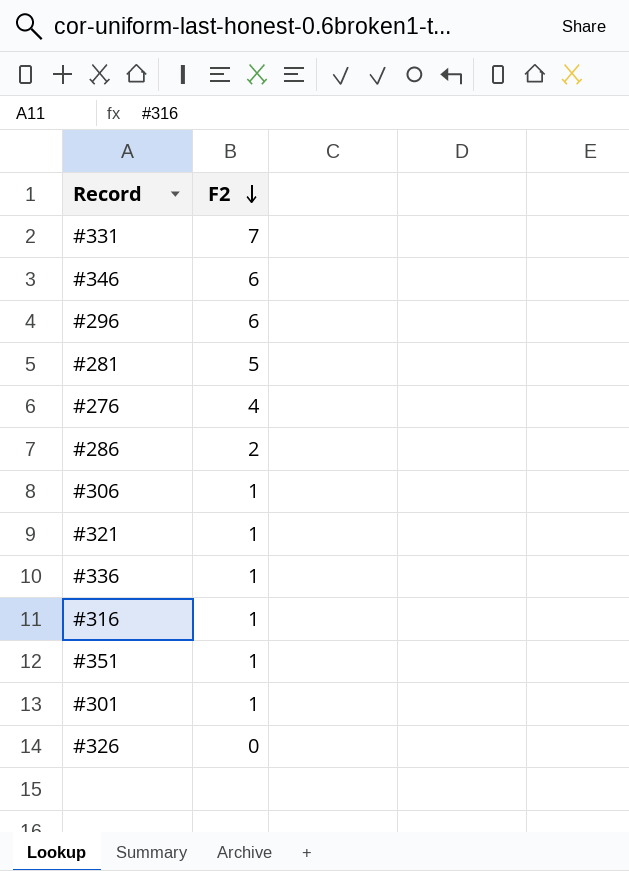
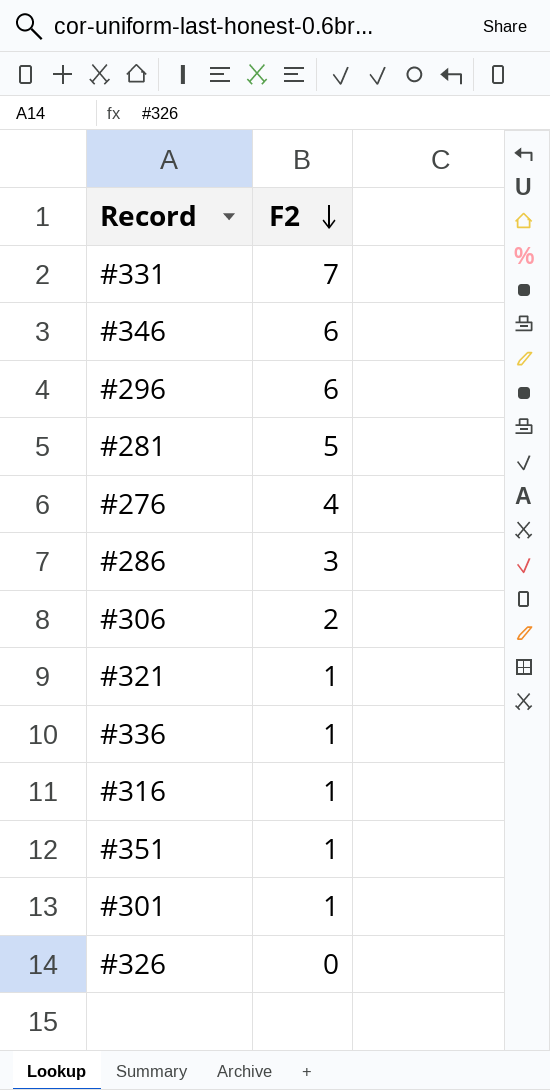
#286 | F2: 2 -> 3
#306 | F2: 1 -> 2

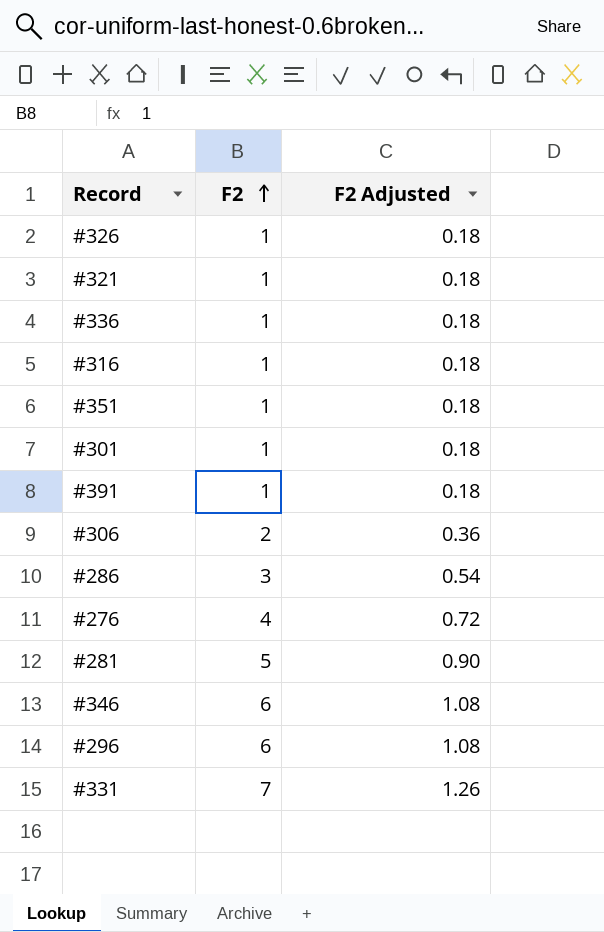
row order: F2 descending -> F2 ascending
column F2 Adjusted | formula: none -> [F2] * 0.18
#326 | F2: 0 -> 1
row #391: none -> 1 | 0.18

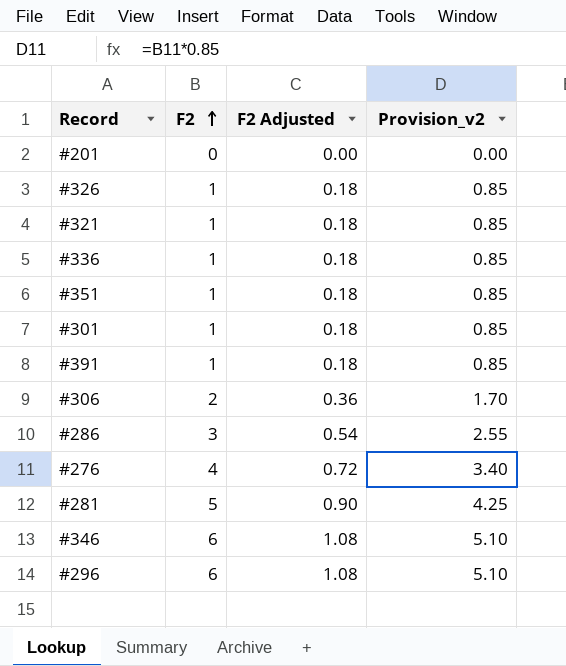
column Provision_v2 | formula: none -> [F2] * 0.85
row #316: 1 | 0.18 -> none
row #331: 7 | 1.26 -> none
row #201: none -> 0 | 0.00 | 0.00

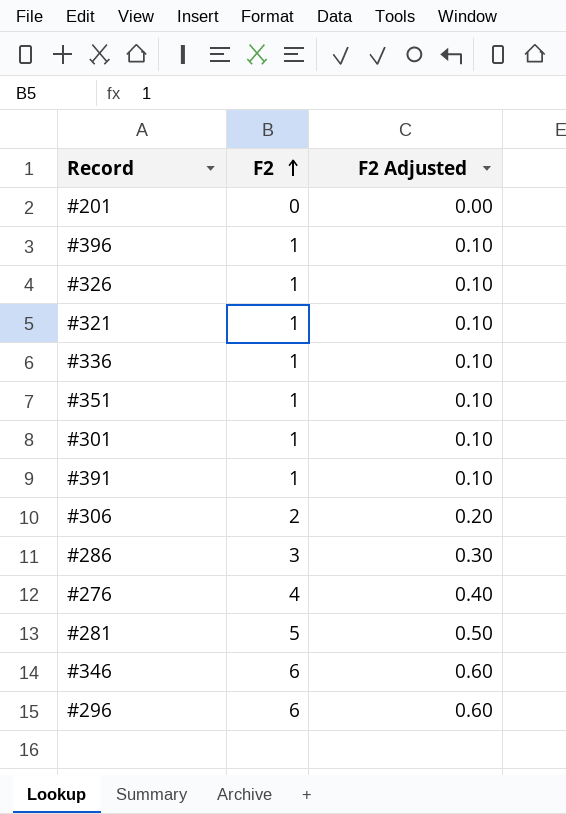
column Provision_v2 | formula: [F2] * 0.85 -> none
column F2 Adjusted | formula: [F2] * 0.18 -> [F2] * 0.1
row #396: none -> 1 | 0.10

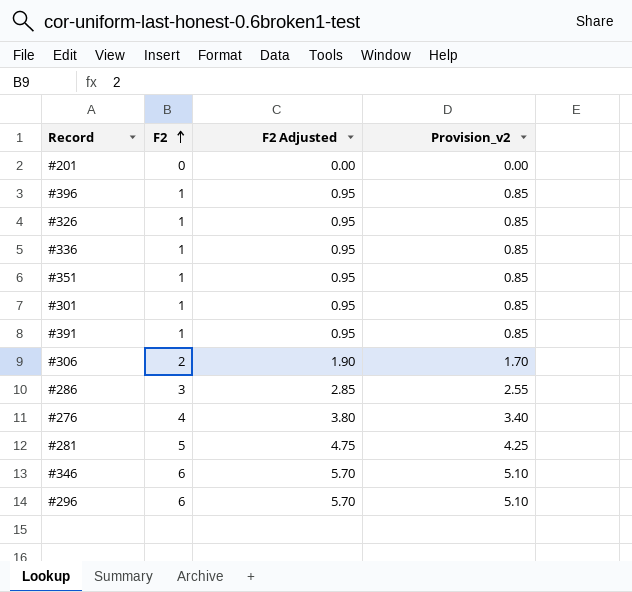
column F2 Adjusted | formula: [F2] * 0.1 -> [F2] * 0.95
column Provision_v2 | formula: none -> [F2] * 0.85
row #321: 1 | 0.10 -> none

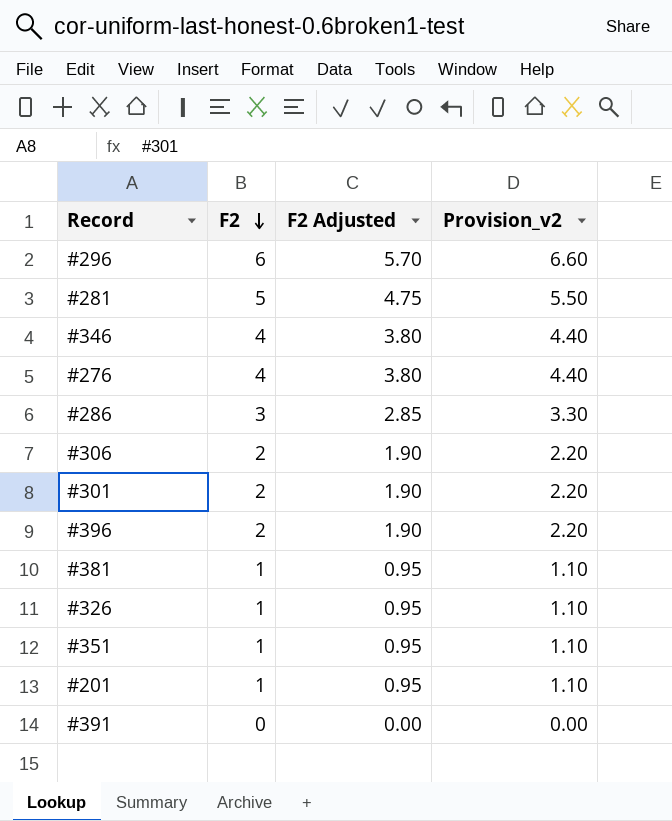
row order: F2 ascending -> F2 descending
column Provision_v2 | formula: [F2] * 0.85 -> [F2] * 1.1
row #336: 1 | 0.95 | 0.85 -> none
#346 | F2: 6 -> 4
#346 | F2 Adjusted: 5.70 -> 3.80
#301 | F2: 1 -> 2
#301 | F2 Adjusted: 0.95 -> 1.90
#396 | F2: 1 -> 2
#396 | F2 Adjusted: 0.95 -> 1.90
row #381: none -> 1 | 0.95 | 1.10
#201 | F2: 0 -> 1
#201 | F2 Adjusted: 0.00 -> 0.95
#391 | F2: 1 -> 0
#391 | F2 Adjusted: 0.95 -> 0.00

